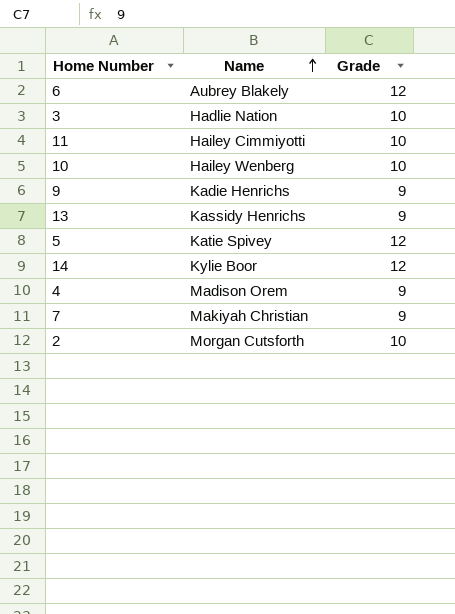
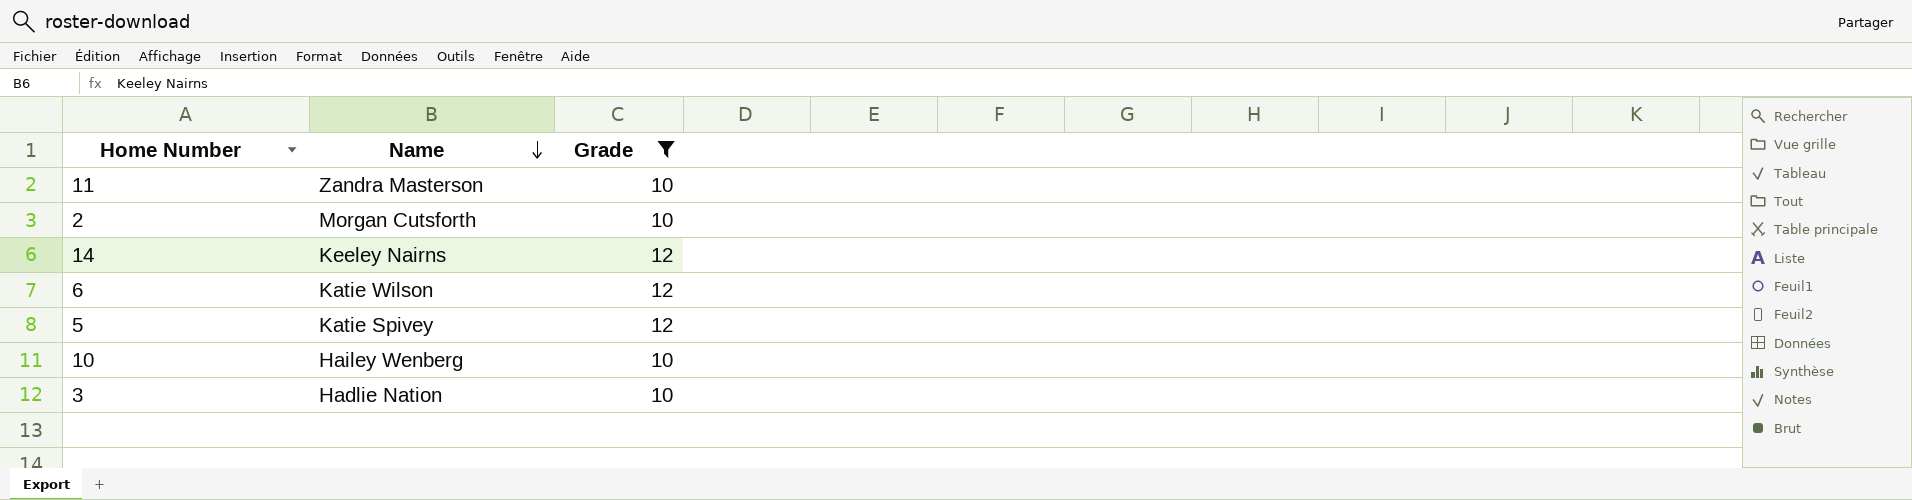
filter: none -> Grade != 9
row order: Name ascending -> Name descending
11 | Name: Hailey Cimmiyotti -> Zandra Masterson
14 | Name: Kylie Boor -> Keeley Nairns
6 | Name: Aubrey Blakely -> Katie Wilson

